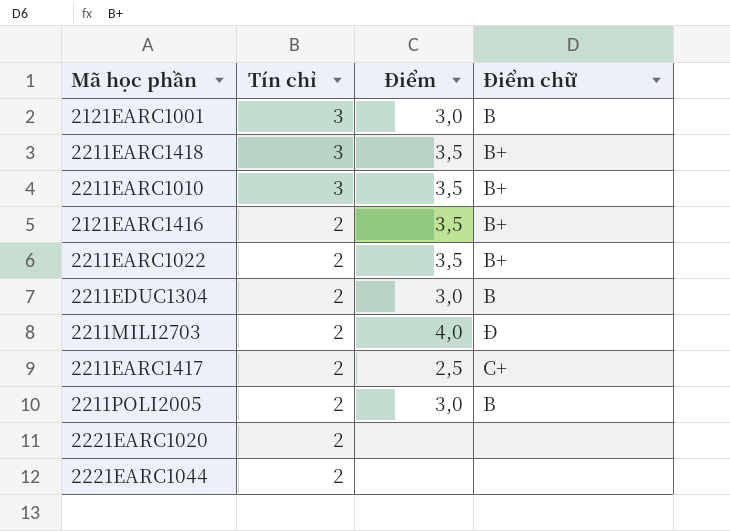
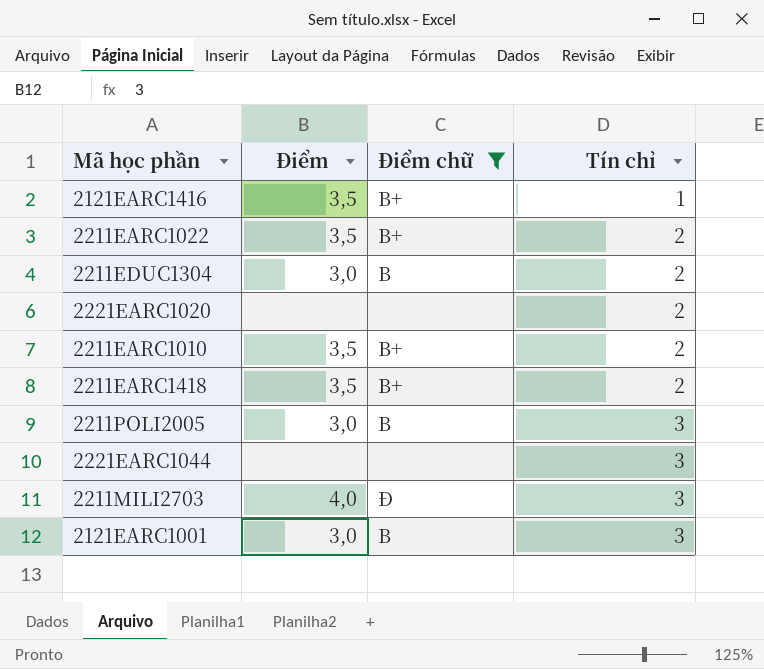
filter: none -> Điểm chữ != C+
row order: Tín chỉ descending -> Tín chỉ ascending
column Tín chỉ | position: 2 -> 4
2121EARC1416 | Tín chỉ: 2 -> 1
2211EARC1010 | Tín chỉ: 3 -> 2
2211EARC1418 | Tín chỉ: 3 -> 2
2211POLI2005 | Tín chỉ: 2 -> 3
2221EARC1044 | Tín chỉ: 2 -> 3
2211MILI2703 | Tín chỉ: 2 -> 3

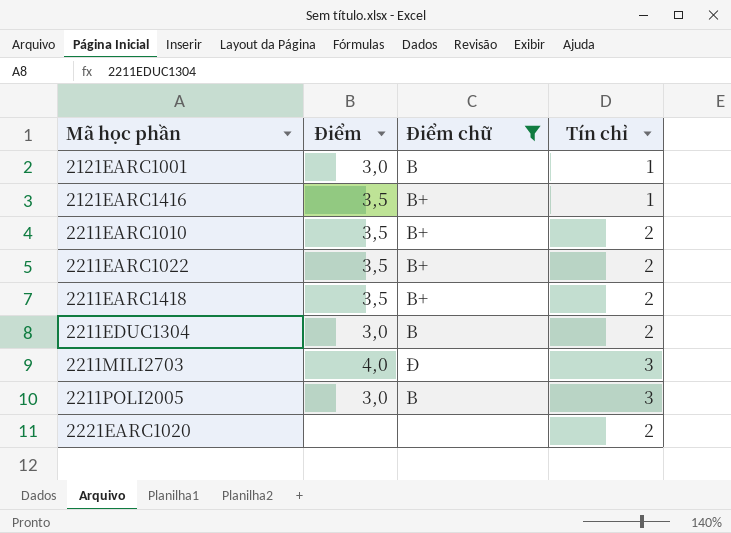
row order: Tín chỉ ascending -> Mã học phần ascending
row 2221EARC1044: none | none | 3 -> none
2121EARC1001 | Tín chỉ: 3 -> 1

